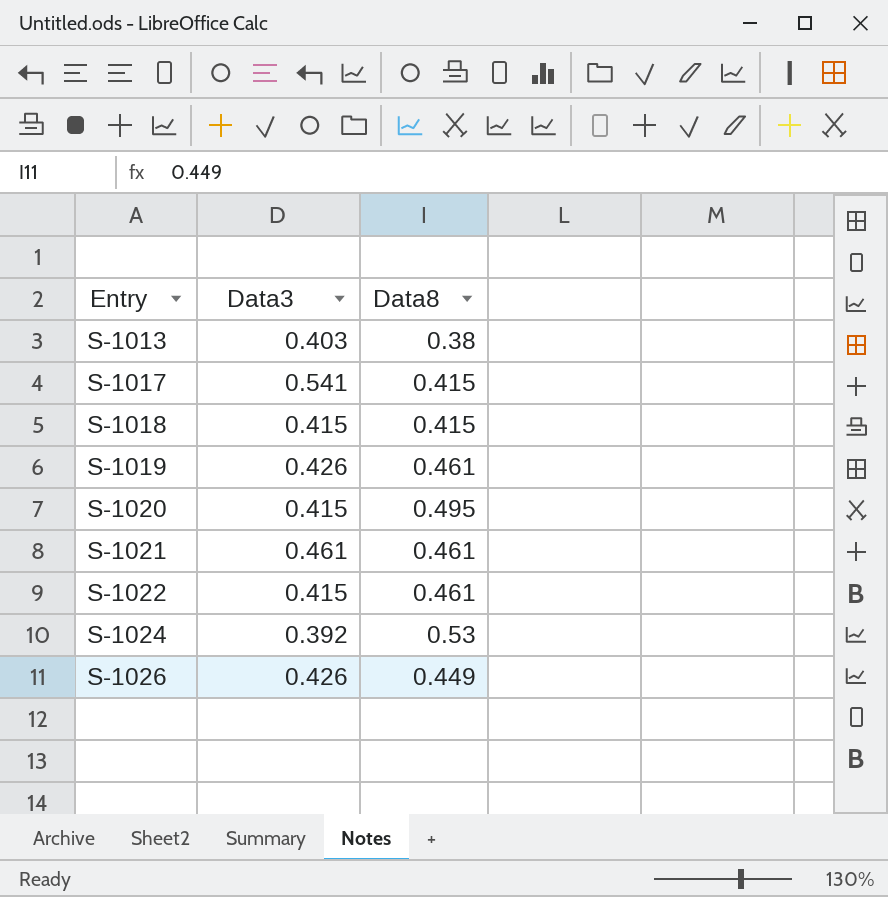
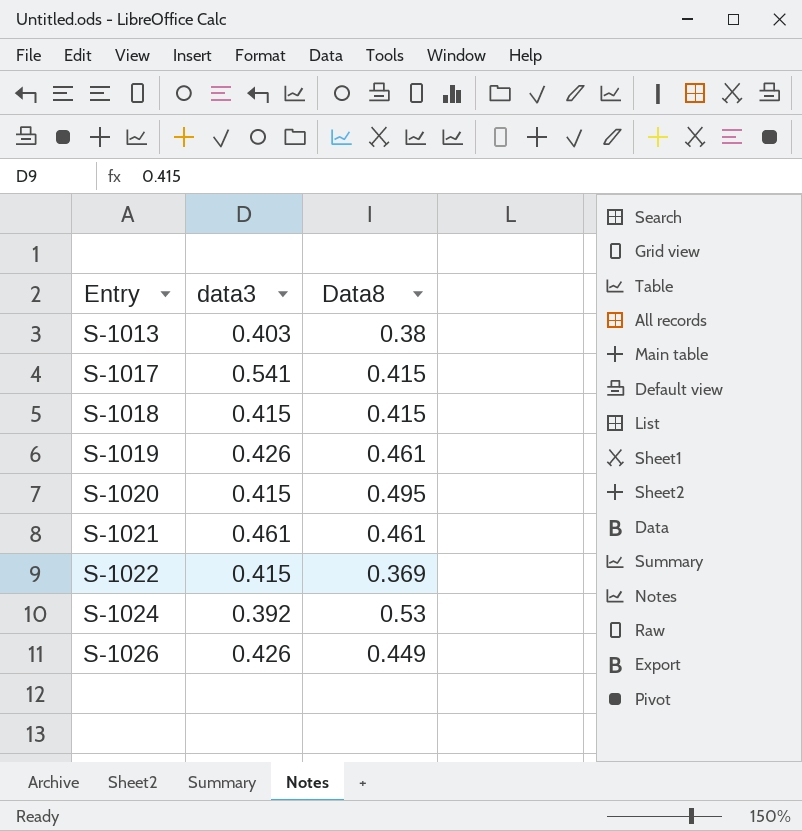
column name: Data3 -> data3
S-1022 | Data8: 0.461 -> 0.369

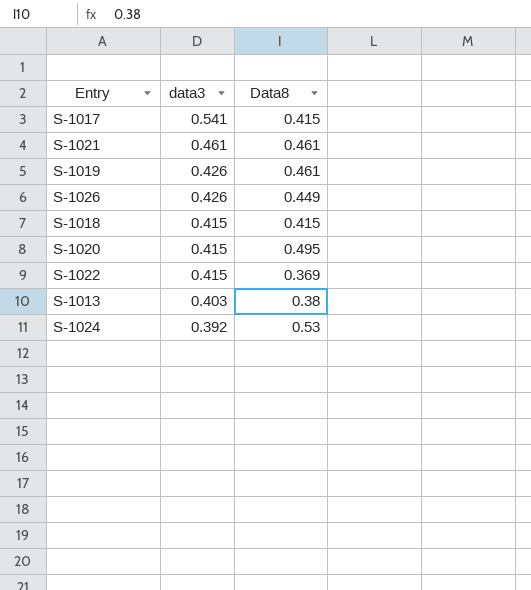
row order: Entry ascending -> data3 descending

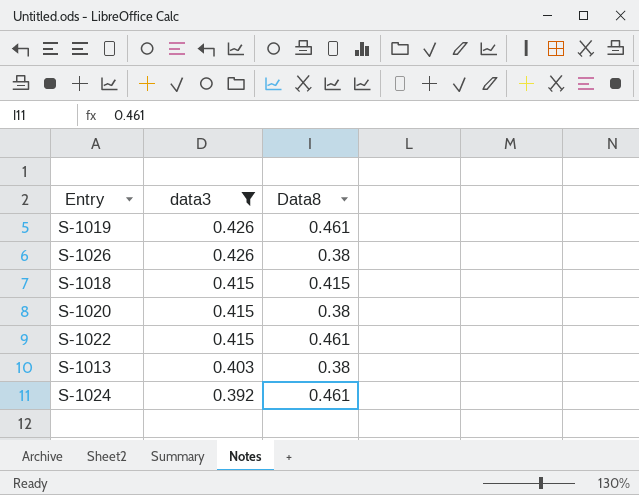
filter: none -> data3 <= 0.426
S-1026 | Data8: 0.449 -> 0.38
S-1020 | Data8: 0.495 -> 0.38
S-1022 | Data8: 0.369 -> 0.461
S-1024 | Data8: 0.53 -> 0.461

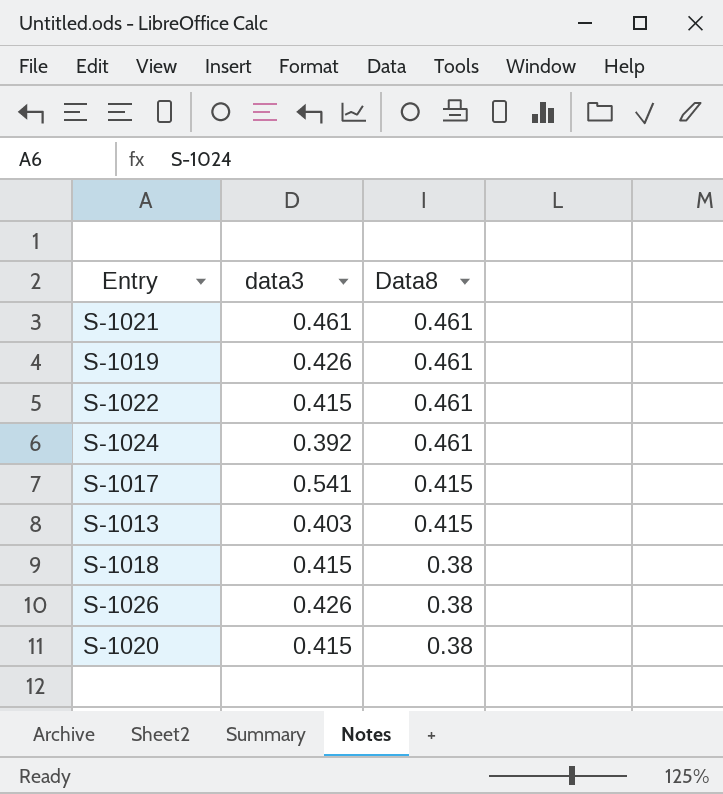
filter: data3 <= 0.426 -> none
row order: data3 descending -> Data8 descending
S-1013 | Data8: 0.38 -> 0.415
S-1018 | Data8: 0.415 -> 0.38

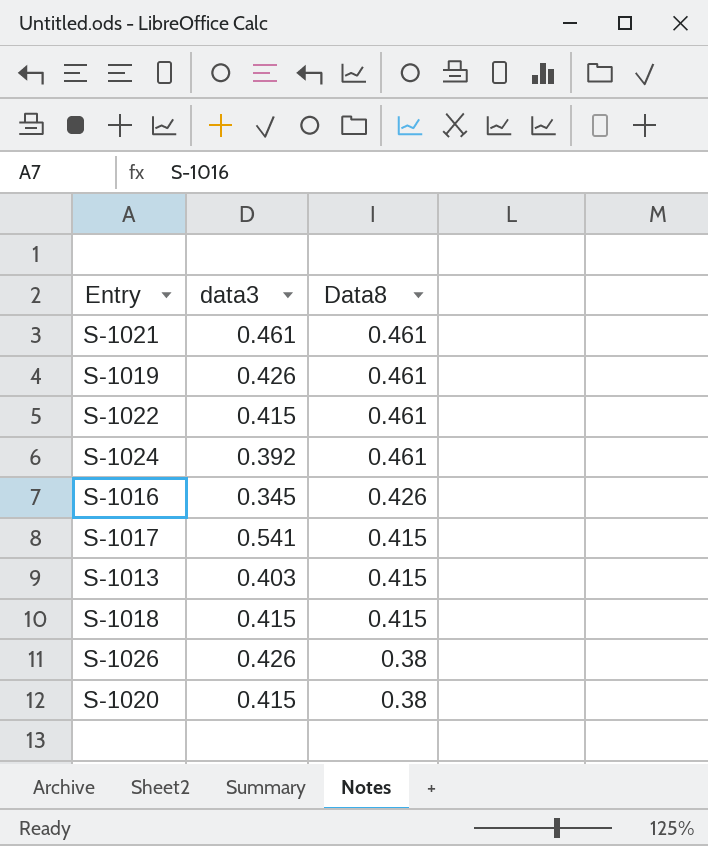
row S-1016: none -> 0.345 | 0.426
S-1018 | Data8: 0.38 -> 0.415

